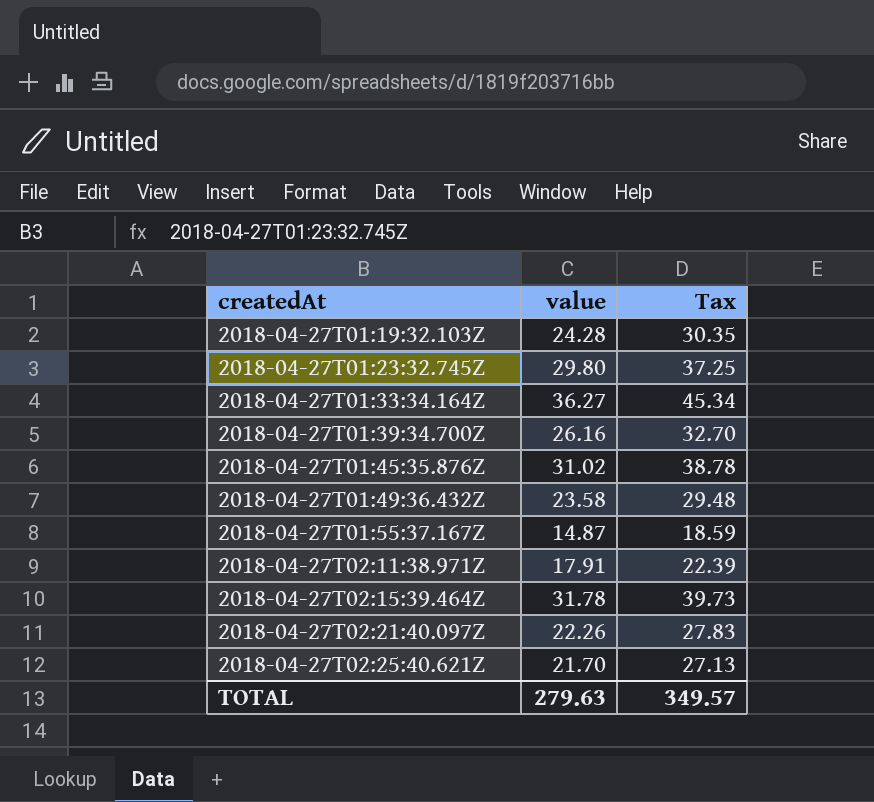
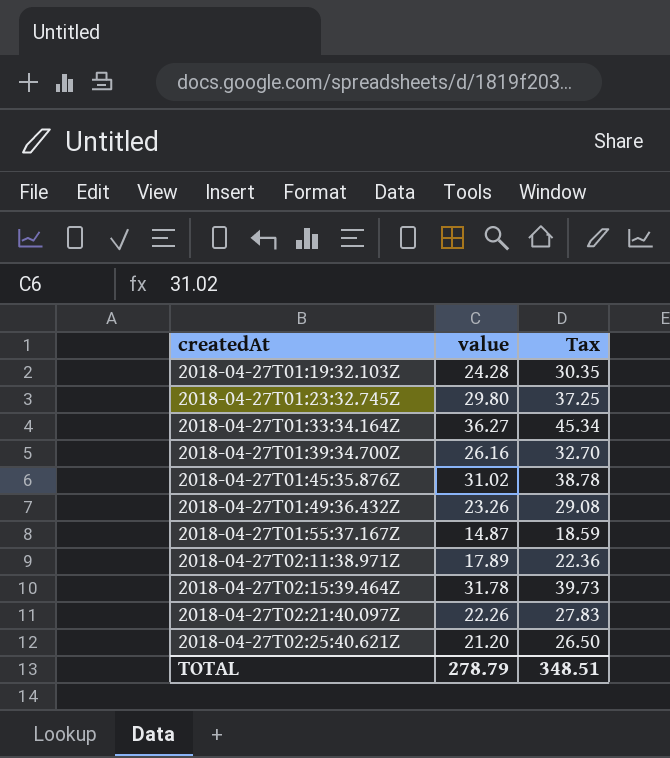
2018-04-27T01:49:36.432Z | value: 23.58 -> 23.26
2018-04-27T01:49:36.432Z | Tax: 29.48 -> 29.08
2018-04-27T02:11:38.971Z | value: 17.91 -> 17.89
2018-04-27T02:11:38.971Z | Tax: 22.39 -> 22.36
2018-04-27T02:25:40.621Z | value: 21.70 -> 21.20
2018-04-27T02:25:40.621Z | Tax: 27.13 -> 26.50
TOTAL | value: 279.63 -> 278.79
TOTAL | Tax: 349.57 -> 348.51

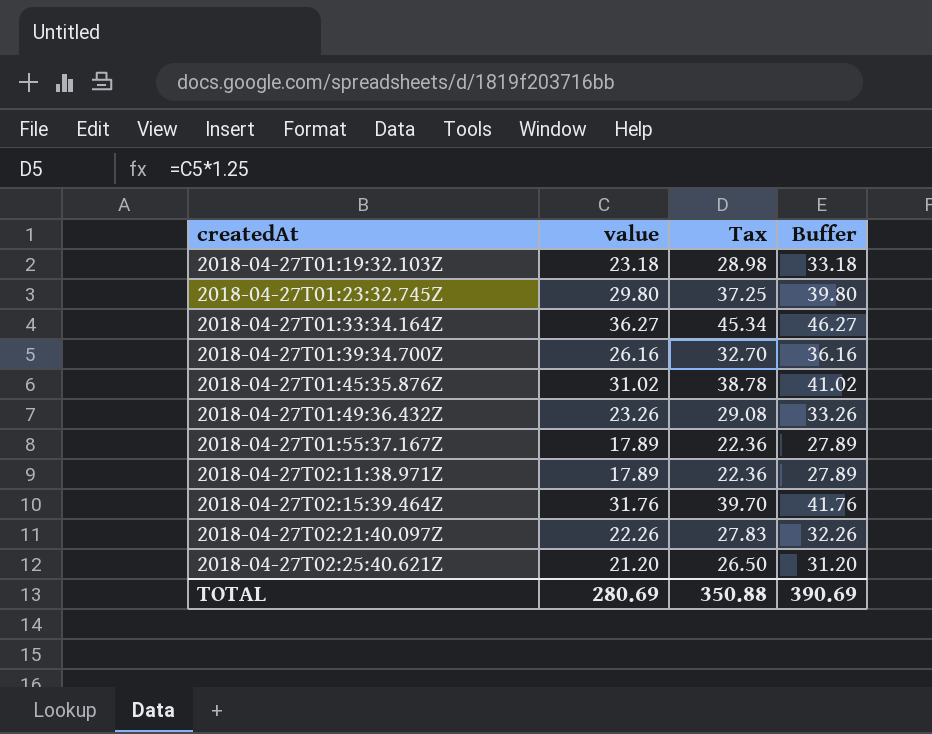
column Buffer | formula: none -> [value] + 10
2018-04-27T01:19:32.103Z | value: 24.28 -> 23.18
2018-04-27T01:19:32.103Z | Tax: 30.35 -> 28.98
2018-04-27T01:55:37.167Z | value: 14.87 -> 17.89
2018-04-27T01:55:37.167Z | Tax: 18.59 -> 22.36
2018-04-27T02:15:39.464Z | value: 31.78 -> 31.76
2018-04-27T02:15:39.464Z | Tax: 39.73 -> 39.70
TOTAL | value: 278.79 -> 280.69
TOTAL | Tax: 348.51 -> 350.88

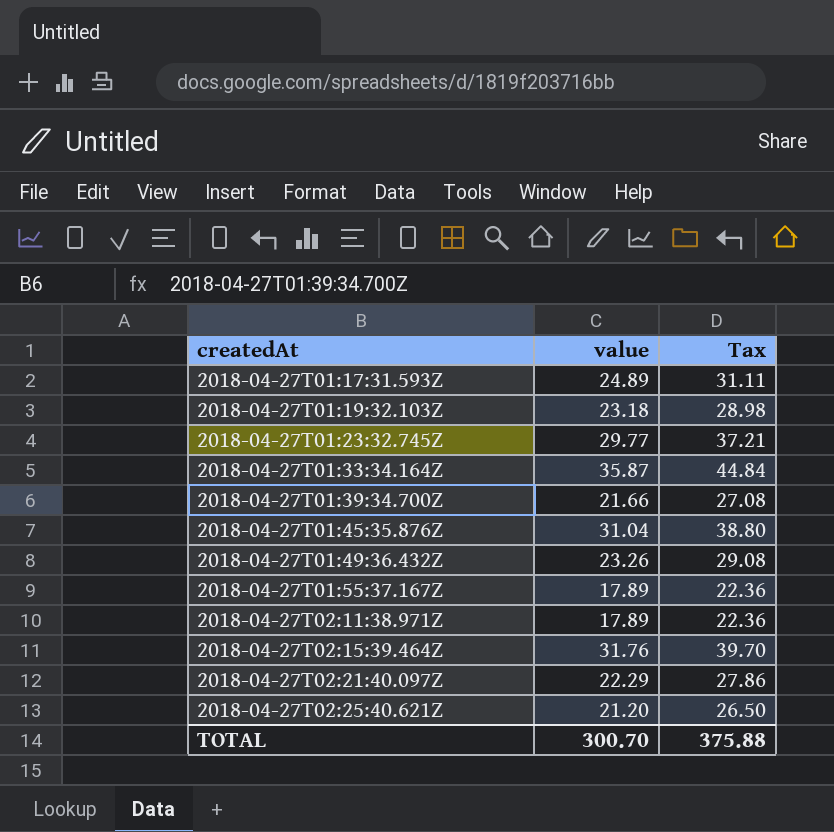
column Buffer | formula: [value] + 10 -> none
row 2018-04-27T01:17:31.593Z: none -> 24.89 | 31.11
2018-04-27T01:23:32.745Z | value: 29.80 -> 29.77
2018-04-27T01:23:32.745Z | Tax: 37.25 -> 37.21
2018-04-27T01:33:34.164Z | value: 36.27 -> 35.87
2018-04-27T01:33:34.164Z | Tax: 45.34 -> 44.84
2018-04-27T01:39:34.700Z | value: 26.16 -> 21.66
2018-04-27T01:39:34.700Z | Tax: 32.70 -> 27.08
2018-04-27T01:45:35.876Z | value: 31.02 -> 31.04
2018-04-27T01:45:35.876Z | Tax: 38.78 -> 38.80
2018-04-27T02:21:40.097Z | value: 22.26 -> 22.29
2018-04-27T02:21:40.097Z | Tax: 27.83 -> 27.86
TOTAL | value: 280.69 -> 300.70
TOTAL | Tax: 350.88 -> 375.88

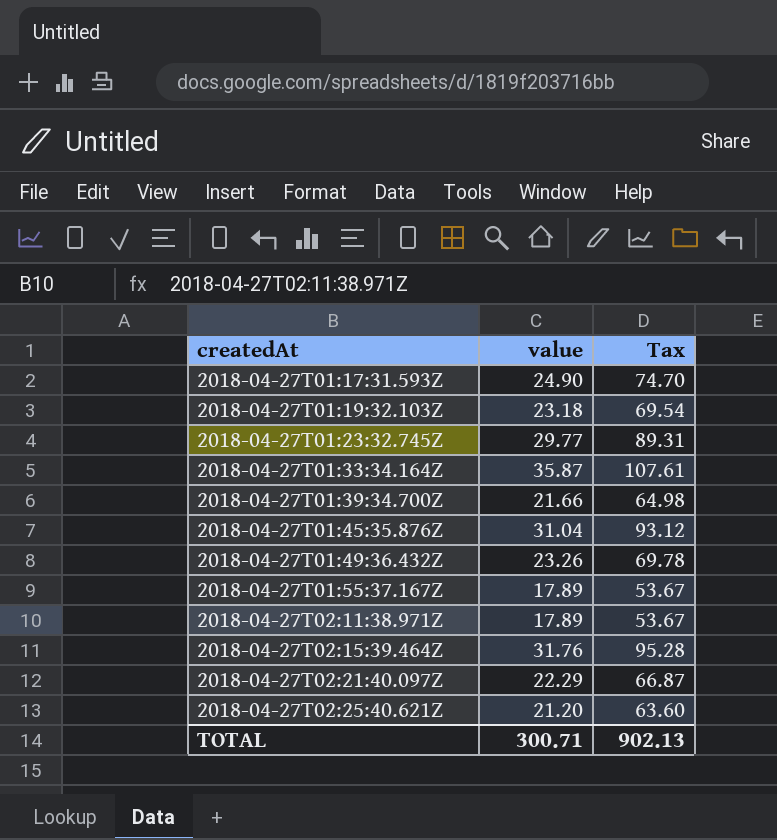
column Tax | formula: [value] * 1.25 -> [value] * 3
2018-04-27T01:17:31.593Z | value: 24.89 -> 24.90
TOTAL | value: 300.70 -> 300.71
TOTAL | Tax: 375.88 -> 902.13

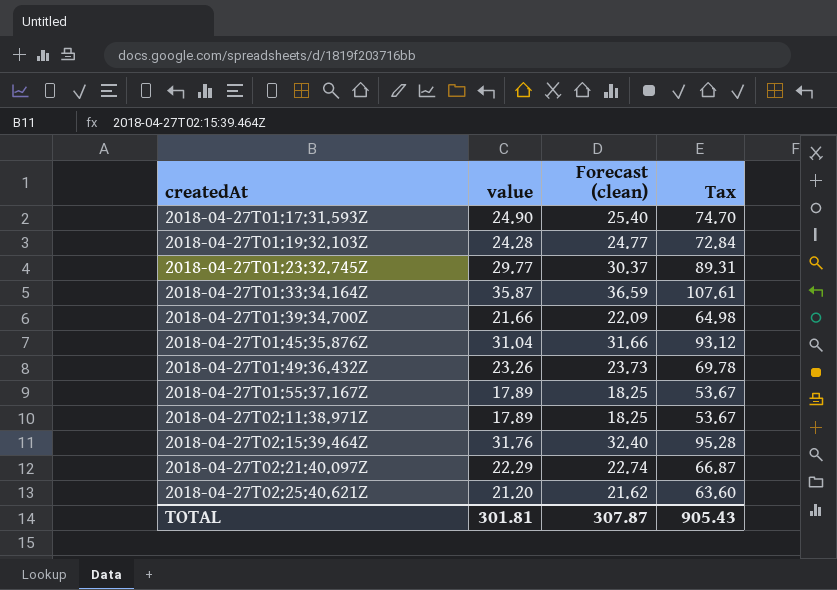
column Forecast (clean) | formula: none -> [value] * 1.02
2018-04-27T01:19:32.103Z | value: 23.18 -> 24.28
2018-04-27T01:19:32.103Z | Tax: 69.54 -> 72.84
TOTAL | value: 300.71 -> 301.81
TOTAL | Tax: 902.13 -> 905.43

